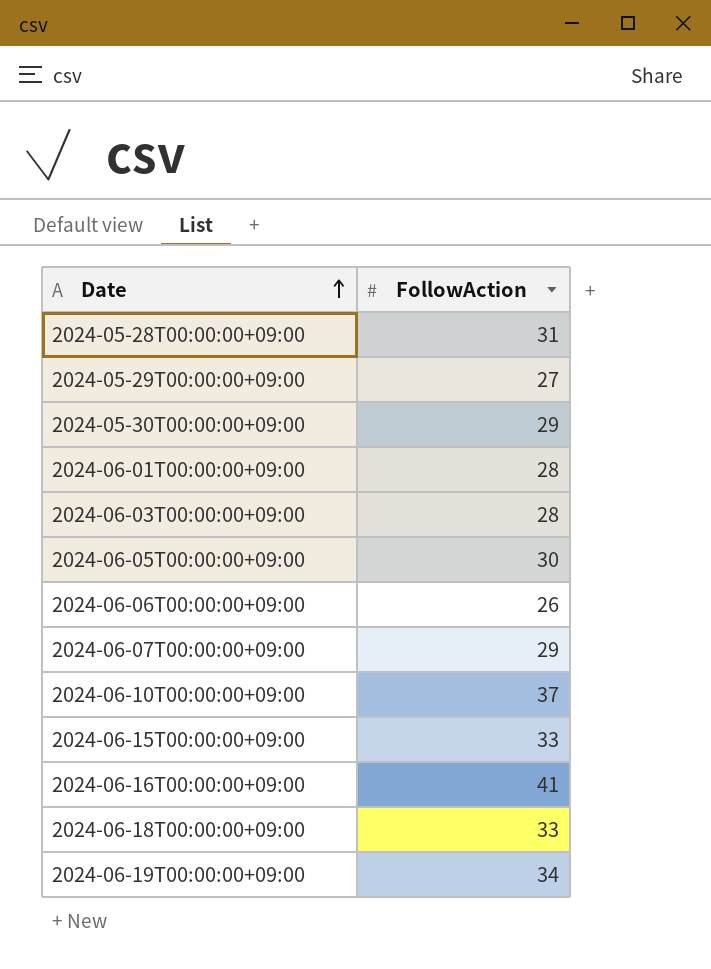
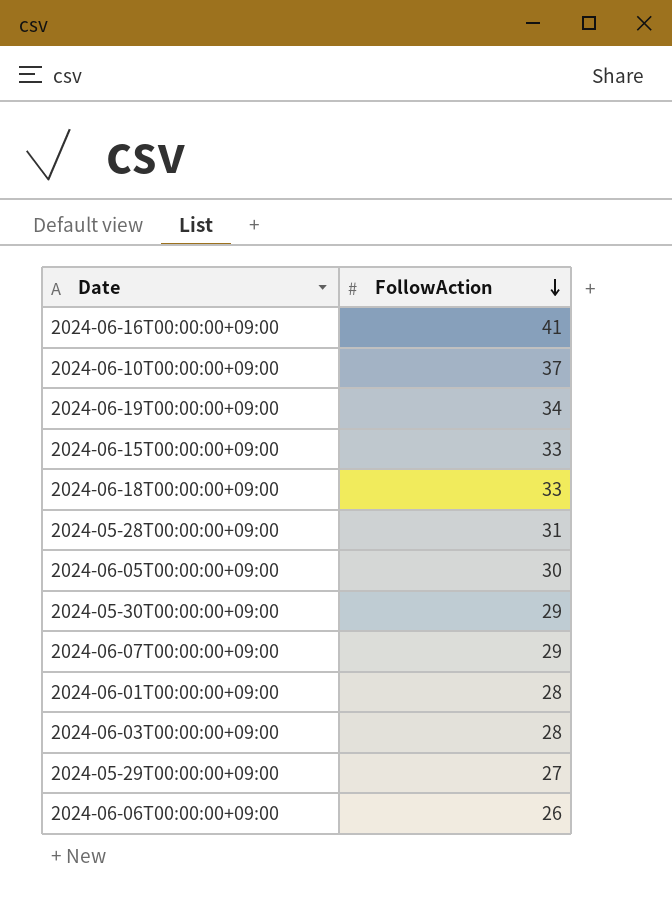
row order: Date ascending -> FollowAction descending

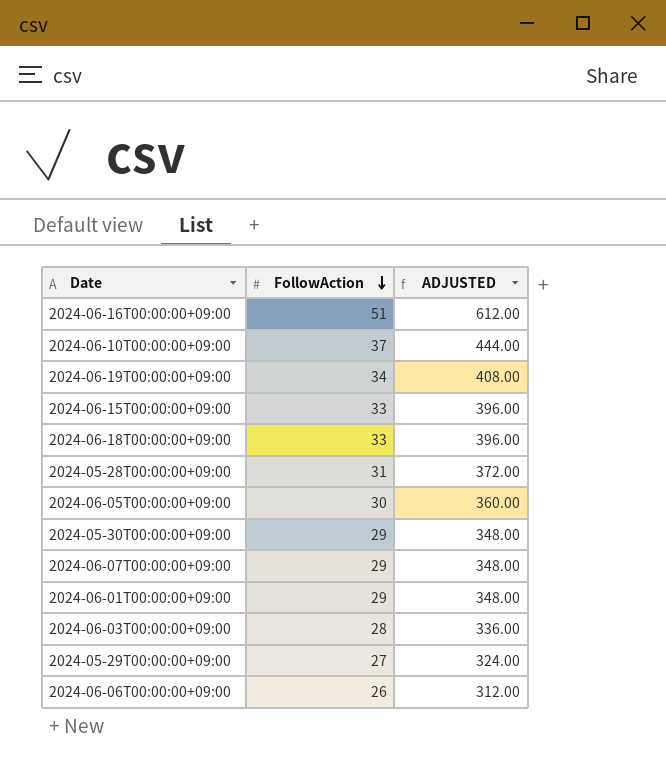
column ADJUSTED | formula: none -> [FollowAction] * 12
2024-06-16T00:00:00+09:00 | FollowAction: 41 -> 51
2024-06-01T00:00:00+09:00 | FollowAction: 28 -> 29

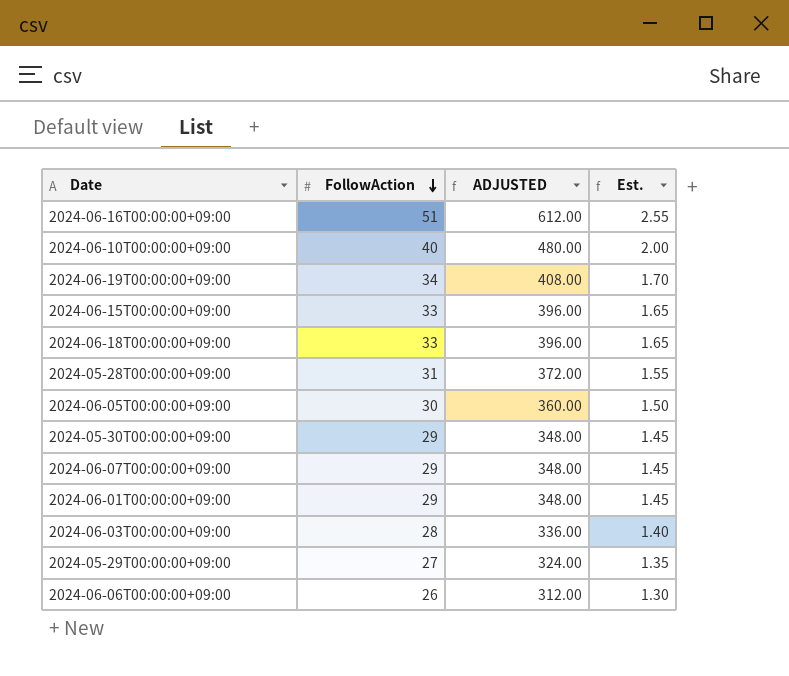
column Est. | formula: none -> [FollowAction] * 0.05
2024-06-10T00:00:00+09:00 | FollowAction: 37 -> 40
2024-06-10T00:00:00+09:00 | ADJUSTED: 444.00 -> 480.00

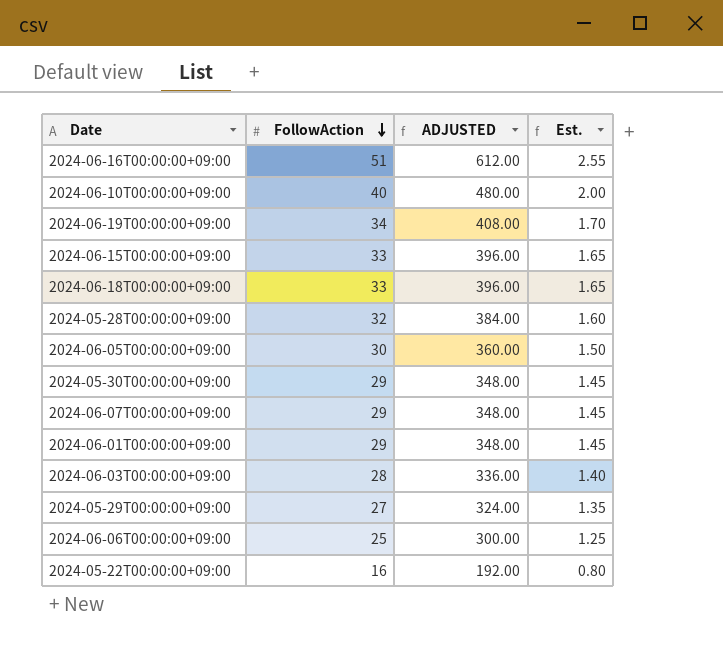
2024-05-28T00:00:00+09:00 | FollowAction: 31 -> 32
2024-05-28T00:00:00+09:00 | ADJUSTED: 372.00 -> 384.00
2024-05-28T00:00:00+09:00 | Est.: 1.55 -> 1.60
2024-06-06T00:00:00+09:00 | FollowAction: 26 -> 25
2024-06-06T00:00:00+09:00 | ADJUSTED: 312.00 -> 300.00
2024-06-06T00:00:00+09:00 | Est.: 1.30 -> 1.25
row 2024-05-22T00:00:00+09:00: none -> 16 | 192.00 | 0.80

